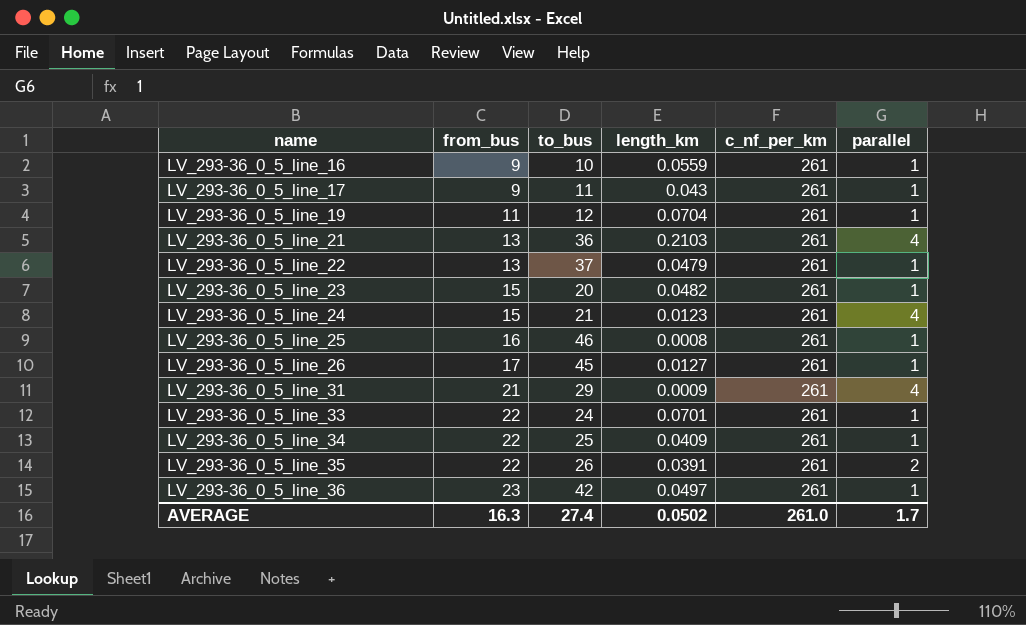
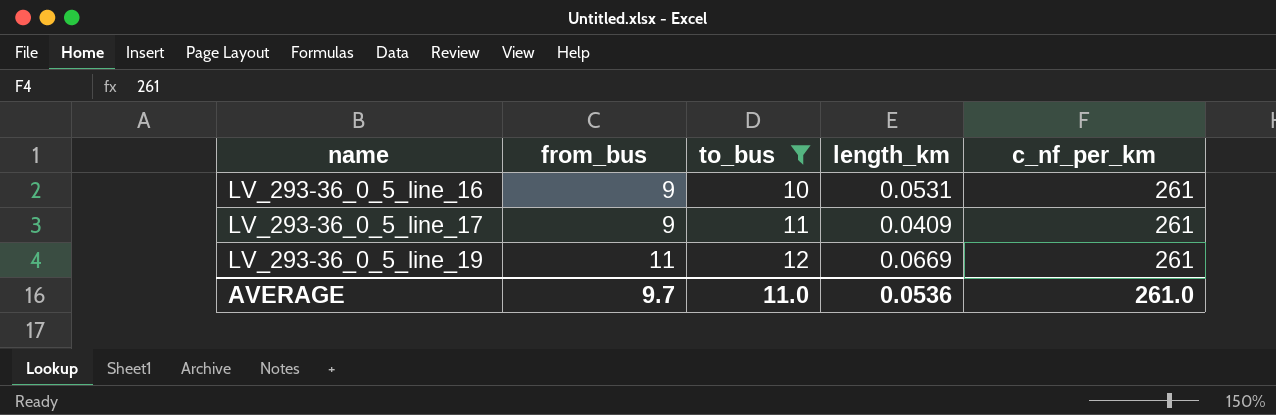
filter: none -> to_bus <= 12
column parallel | position: 6 -> none
LV_293-36_0_5_line_16 | length_km: 0.0559 -> 0.0531
LV_293-36_0_5_line_17 | length_km: 0.043 -> 0.0409
LV_293-36_0_5_line_19 | length_km: 0.0704 -> 0.0669
AVERAGE | from_bus: 16.3 -> 9.7
AVERAGE | to_bus: 27.4 -> 11.0
AVERAGE | length_km: 0.0502 -> 0.0536

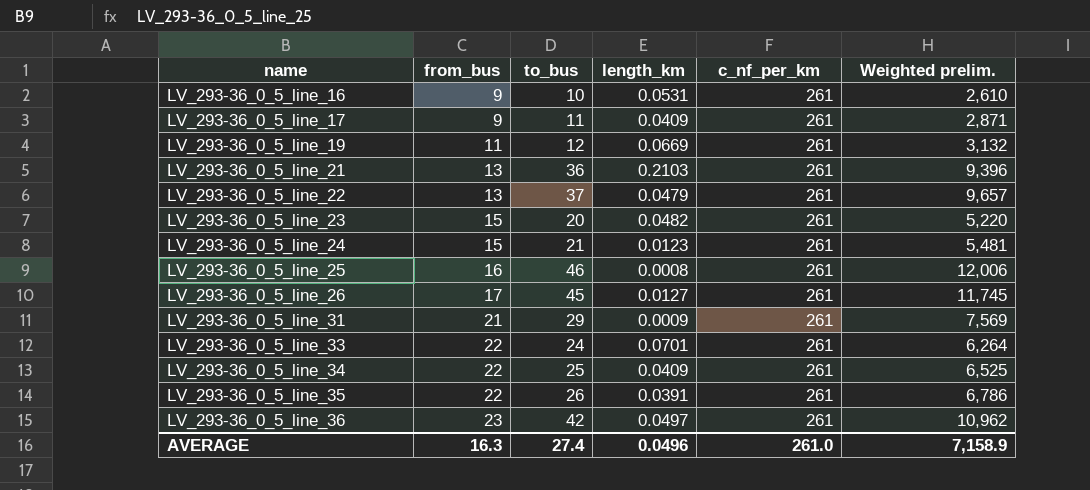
filter: to_bus <= 12 -> none
column Weighted prelim. | formula: none -> [to_bus] * [c_nf_per_km]
AVERAGE | from_bus: 9.7 -> 16.3
AVERAGE | to_bus: 11.0 -> 27.4
AVERAGE | length_km: 0.0536 -> 0.0496

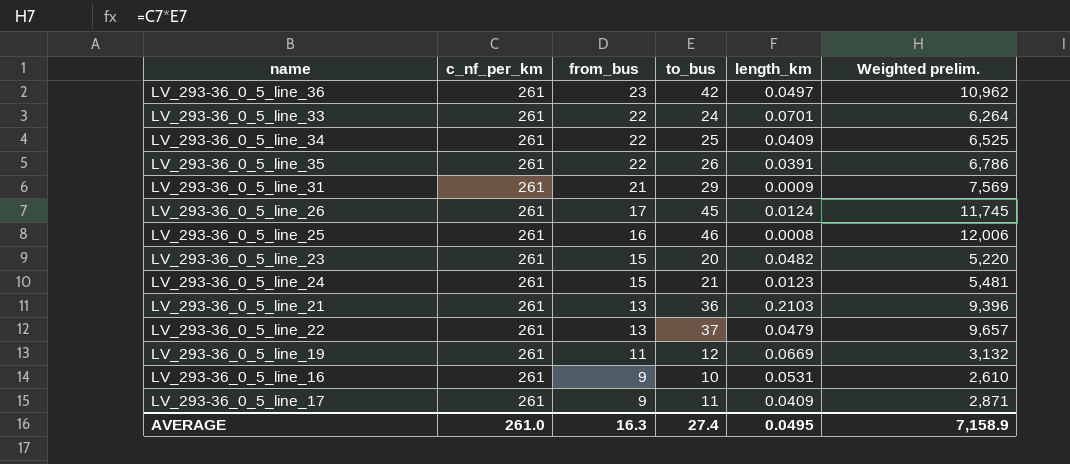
row order: name ascending -> from_bus descending
column c_nf_per_km | position: 5 -> 2
LV_293-36_0_5_line_26 | length_km: 0.0127 -> 0.0124
AVERAGE | length_km: 0.0496 -> 0.0495

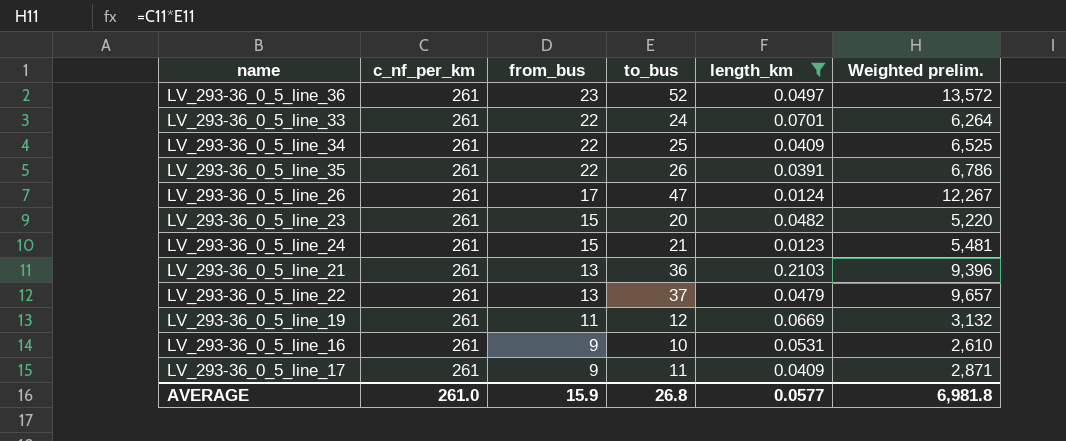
filter: none -> length_km >= 0.0123
LV_293-36_0_5_line_36 | to_bus: 42 -> 52
LV_293-36_0_5_line_36 | Weighted prelim.: 10,962 -> 13,572
LV_293-36_0_5_line_26 | to_bus: 45 -> 47
LV_293-36_0_5_line_26 | Weighted prelim.: 11,745 -> 12,267
AVERAGE | from_bus: 16.3 -> 15.9
AVERAGE | to_bus: 27.4 -> 26.8
AVERAGE | length_km: 0.0495 -> 0.0577
AVERAGE | Weighted prelim.: 7,158.9 -> 6,981.8

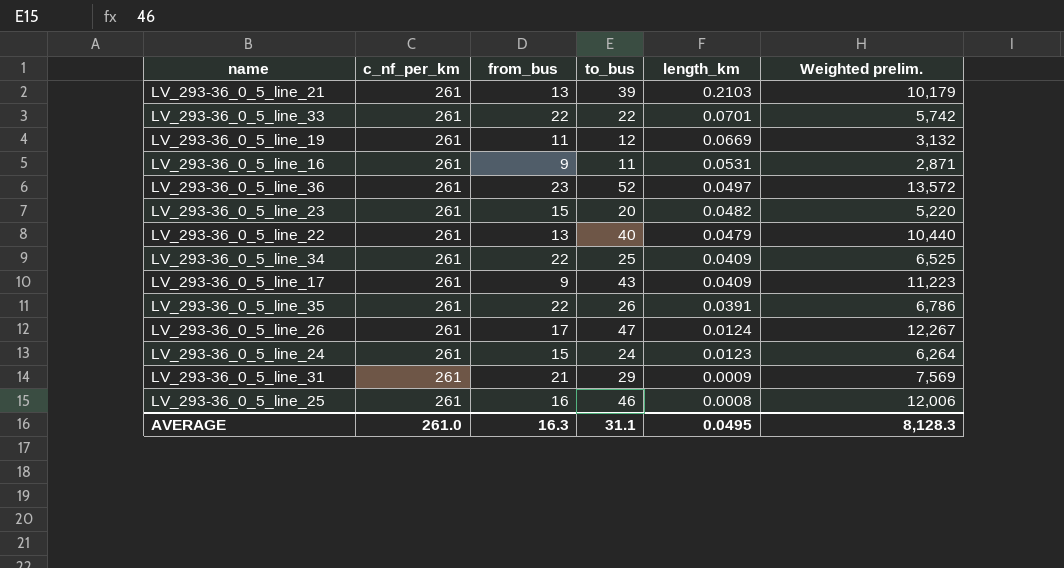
filter: length_km >= 0.0123 -> none
row order: from_bus descending -> length_km descending
LV_293-36_0_5_line_21 | to_bus: 36 -> 39
LV_293-36_0_5_line_21 | Weighted prelim.: 9,396 -> 10,179
LV_293-36_0_5_line_33 | to_bus: 24 -> 22
LV_293-36_0_5_line_33 | Weighted prelim.: 6,264 -> 5,742
LV_293-36_0_5_line_16 | to_bus: 10 -> 11
LV_293-36_0_5_line_16 | Weighted prelim.: 2,610 -> 2,871
LV_293-36_0_5_line_22 | to_bus: 37 -> 40
LV_293-36_0_5_line_22 | Weighted prelim.: 9,657 -> 10,440
LV_293-36_0_5_line_17 | to_bus: 11 -> 43
LV_293-36_0_5_line_17 | Weighted prelim.: 2,871 -> 11,223
LV_293-36_0_5_line_24 | to_bus: 21 -> 24
LV_293-36_0_5_line_24 | Weighted prelim.: 5,481 -> 6,264
AVERAGE | from_bus: 15.9 -> 16.3
AVERAGE | to_bus: 26.8 -> 31.1
AVERAGE | length_km: 0.0577 -> 0.0495
AVERAGE | Weighted prelim.: 6,981.8 -> 8,128.3

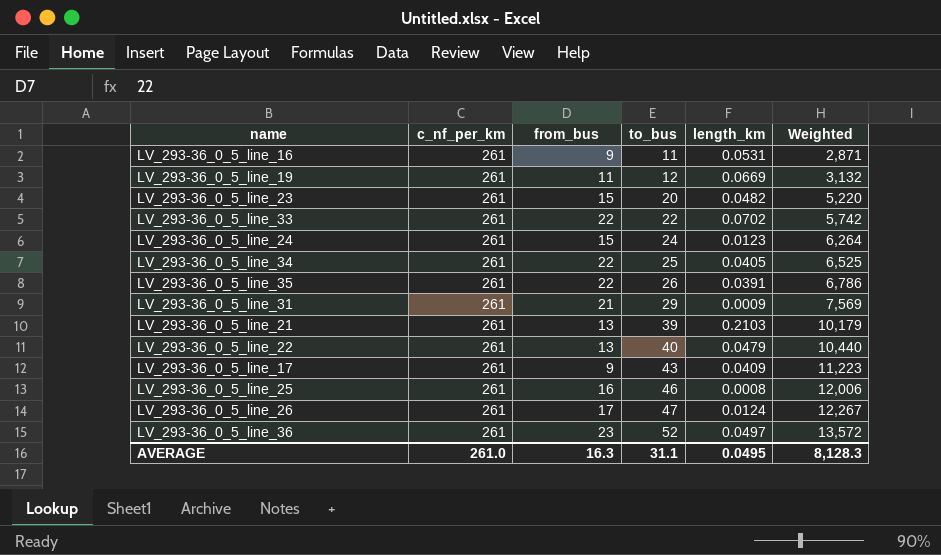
row order: length_km descending -> to_bus ascending
column name: Weighted prelim. -> Weighted
LV_293-36_0_5_line_33 | length_km: 0.0701 -> 0.0702
LV_293-36_0_5_line_34 | length_km: 0.0409 -> 0.0405

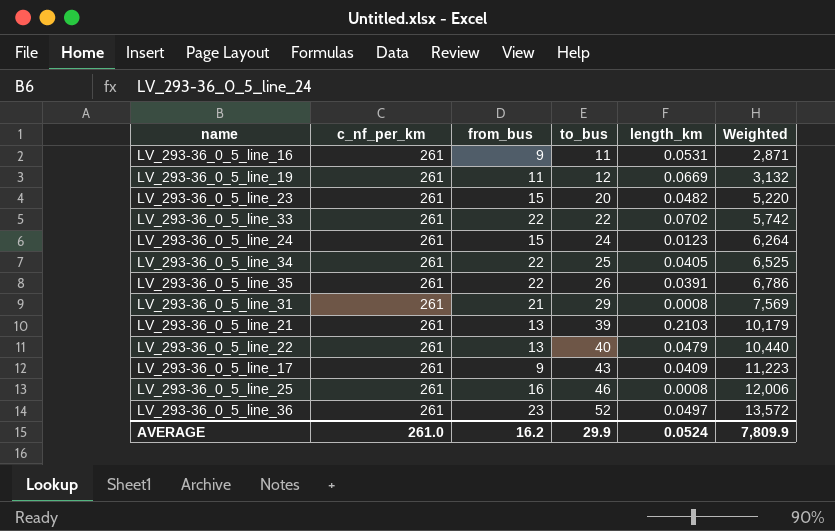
row LV_293-36_0_5_line_26: 261 | 17 | 47 | 0.0124 | 12,267 -> none
LV_293-36_0_5_line_31 | length_km: 0.0009 -> 0.0008
AVERAGE | from_bus: 16.3 -> 16.2
AVERAGE | to_bus: 31.1 -> 29.9
AVERAGE | length_km: 0.0495 -> 0.0524
AVERAGE | Weighted: 8,128.3 -> 7,809.9

